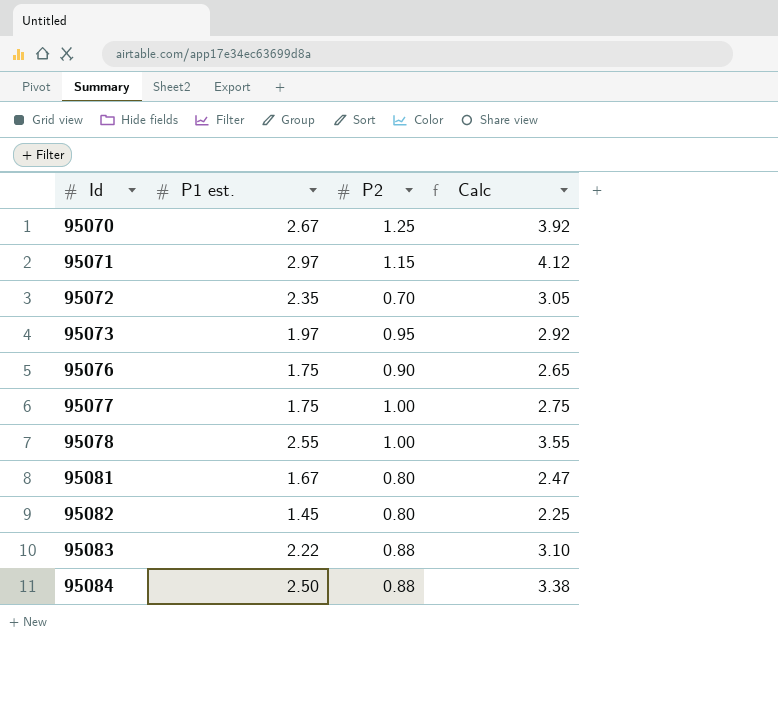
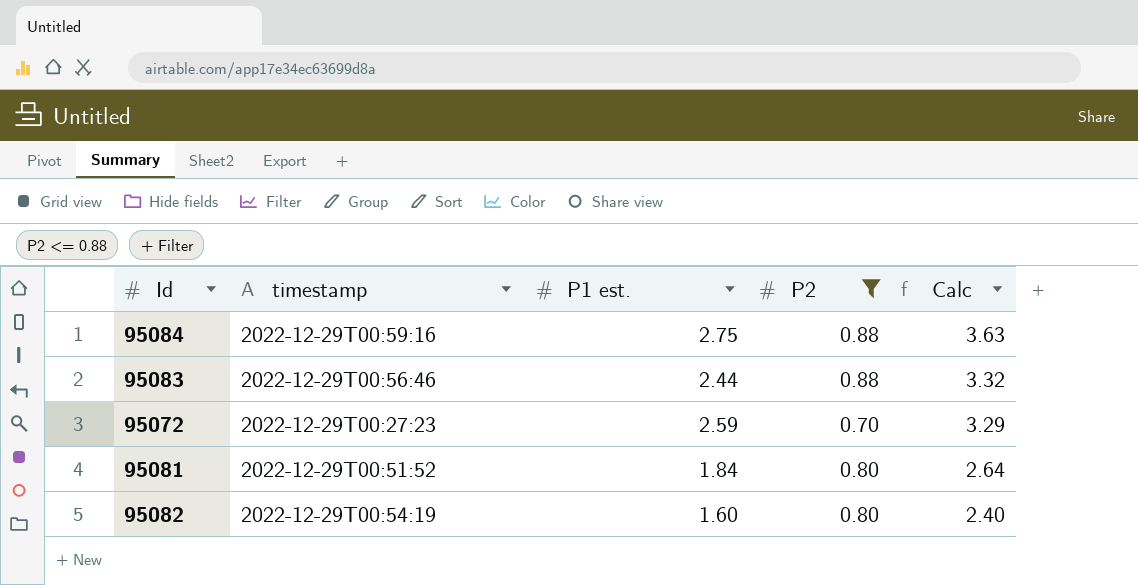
filter: none -> P2 <= 0.88
row order: Id ascending -> Calc descending
column timestamp | position: none -> 2
95084 | P1 est.: 2.50 -> 2.75
95084 | Calc: 3.38 -> 3.63
95083 | P1 est.: 2.22 -> 2.44
95083 | Calc: 3.10 -> 3.32
95072 | P1 est.: 2.35 -> 2.59
95072 | Calc: 3.05 -> 3.29
95081 | P1 est.: 1.67 -> 1.84
95081 | Calc: 2.47 -> 2.64
95082 | P1 est.: 1.45 -> 1.60
95082 | Calc: 2.25 -> 2.40

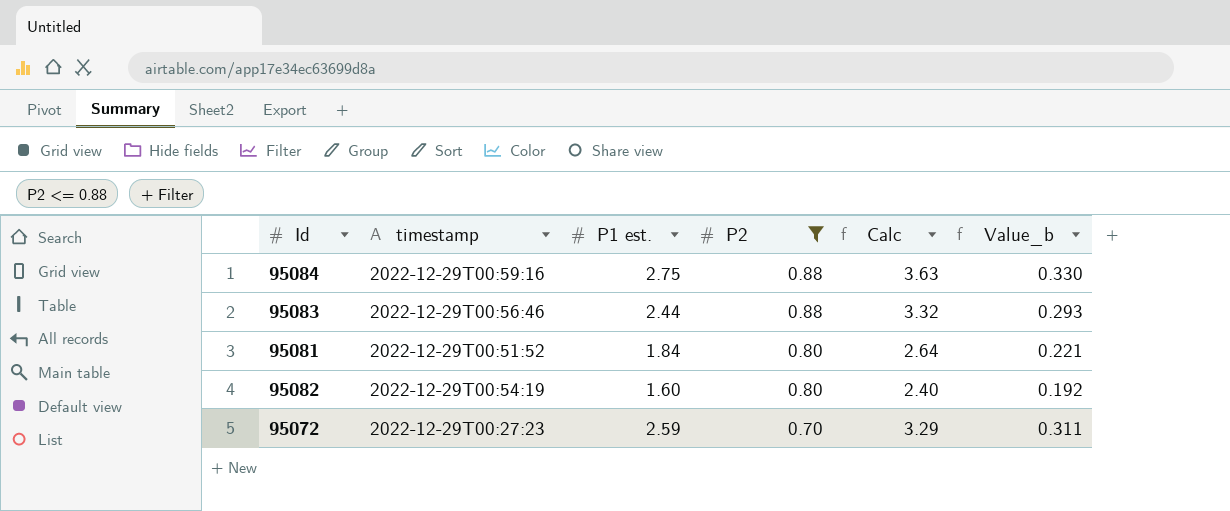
row order: Calc descending -> P2 descending
column Value_b | formula: none -> [P1 est.] * 0.12

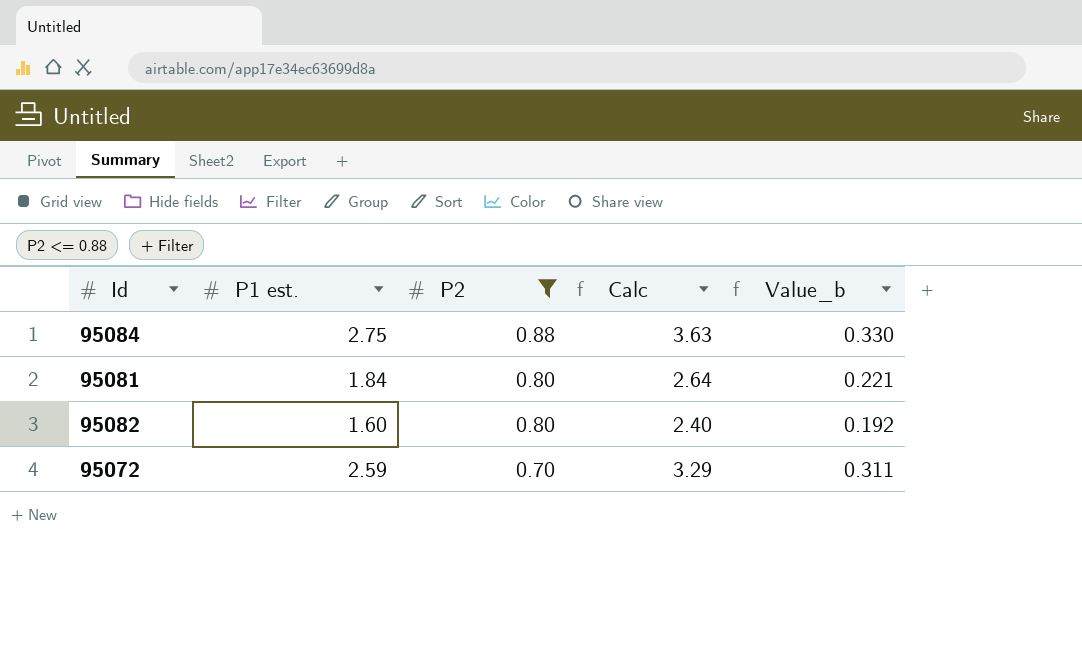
column timestamp | position: 2 -> none
row 95083: 2022-12-29T00:56:46 | 2.44 | 0.88 | 3.32 | 0.293 -> none

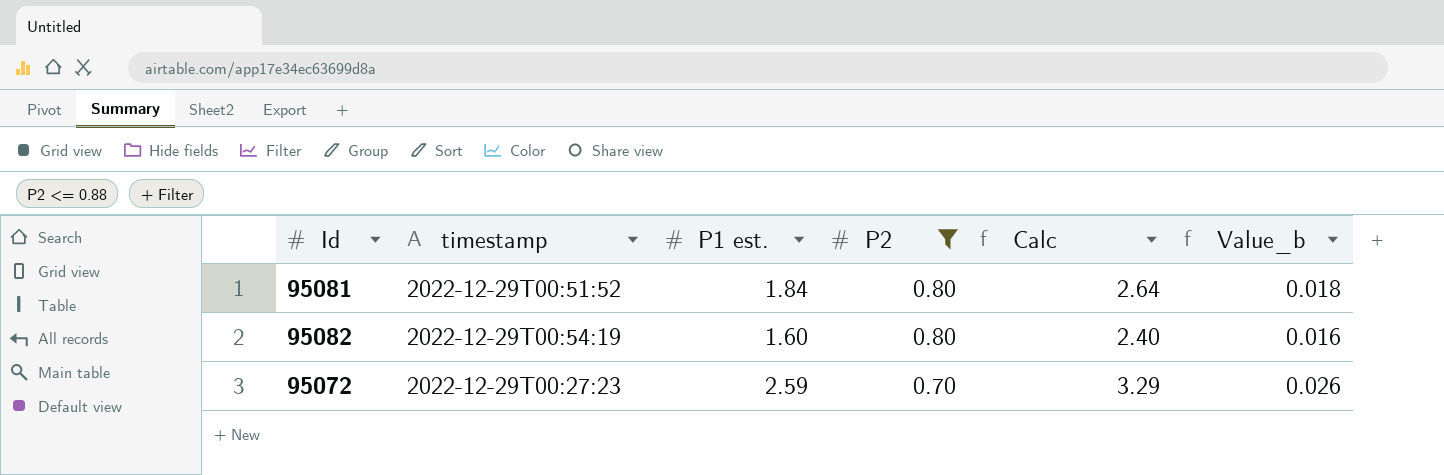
column timestamp | position: none -> 2
column Value_b | formula: [P1 est.] * 0.12 -> [P1 est.] * 0.01
row 95084: 2.75 | 0.88 | 3.63 | 0.330 -> none

